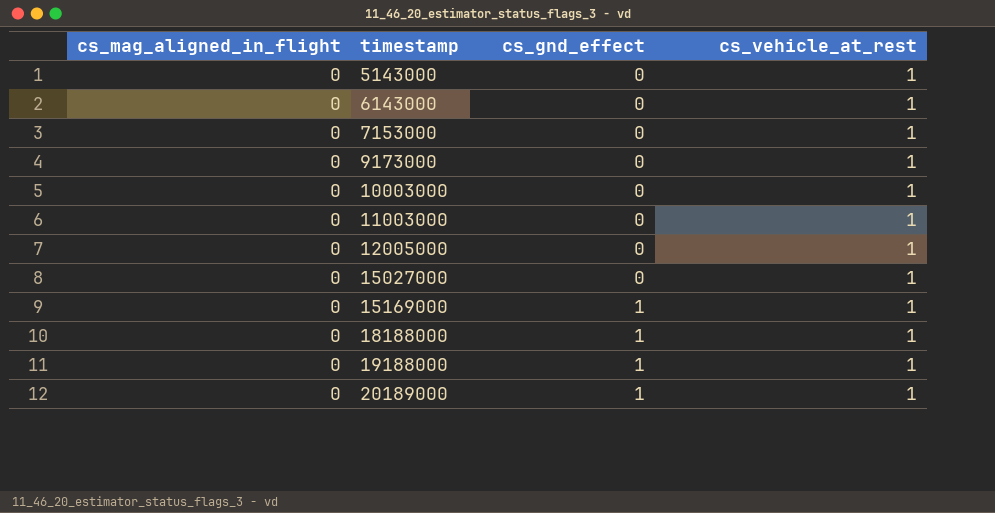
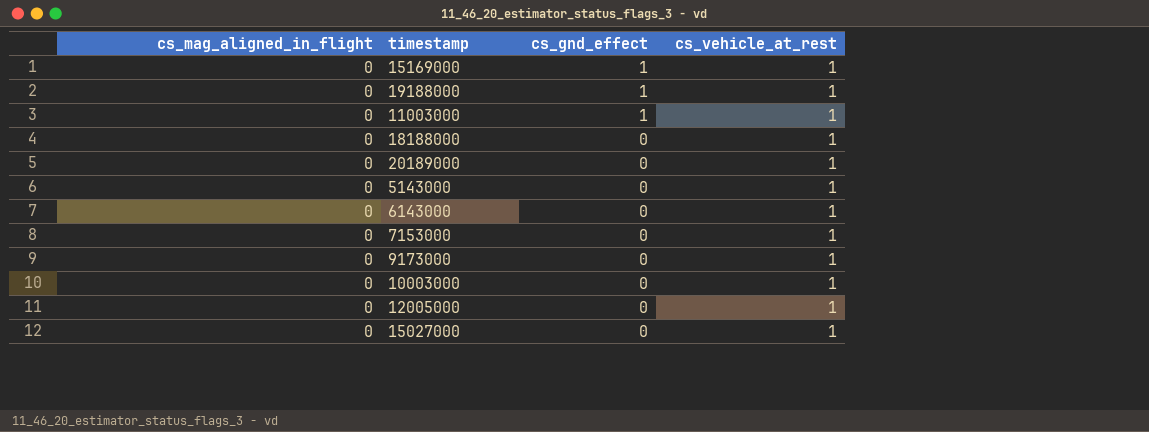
row order: timestamp ascending -> cs_gnd_effect descending
11003000 | cs_gnd_effect: 0 -> 1
18188000 | cs_gnd_effect: 1 -> 0
20189000 | cs_gnd_effect: 1 -> 0

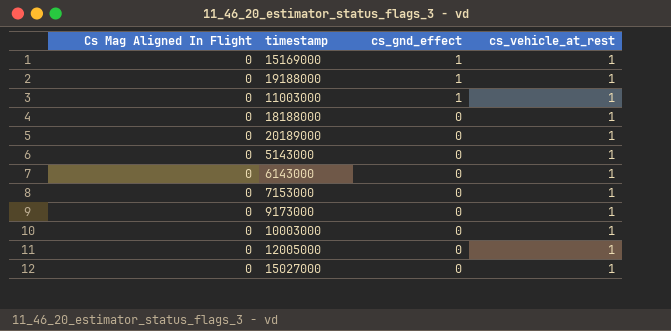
column name: cs_mag_aligned_in_flight -> Cs Mag Aligned In Flight

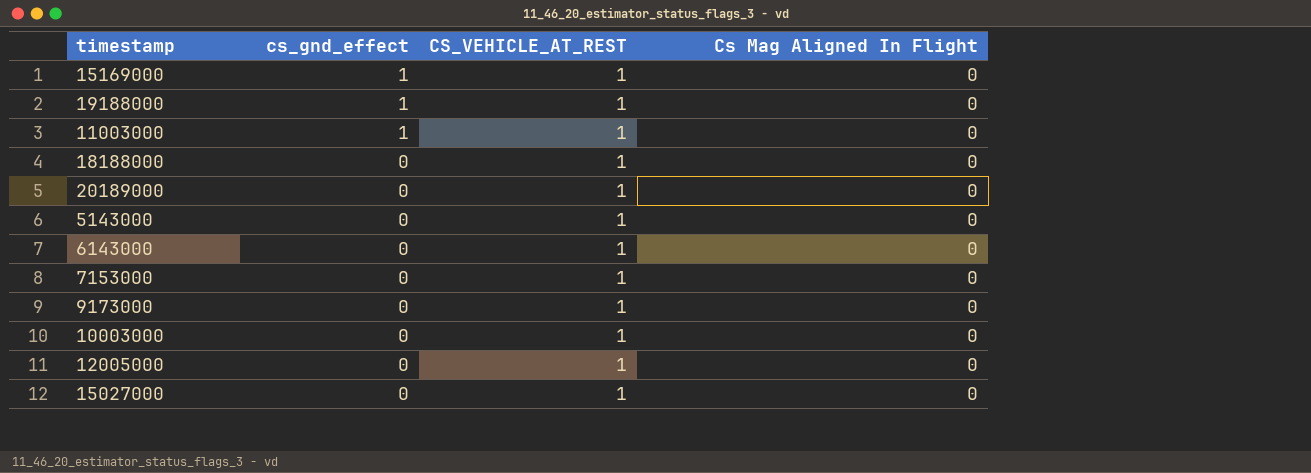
column name: cs_vehicle_at_rest -> CS_VEHICLE_AT_REST
column Cs Mag Aligned In Flight | position: 1 -> 4

